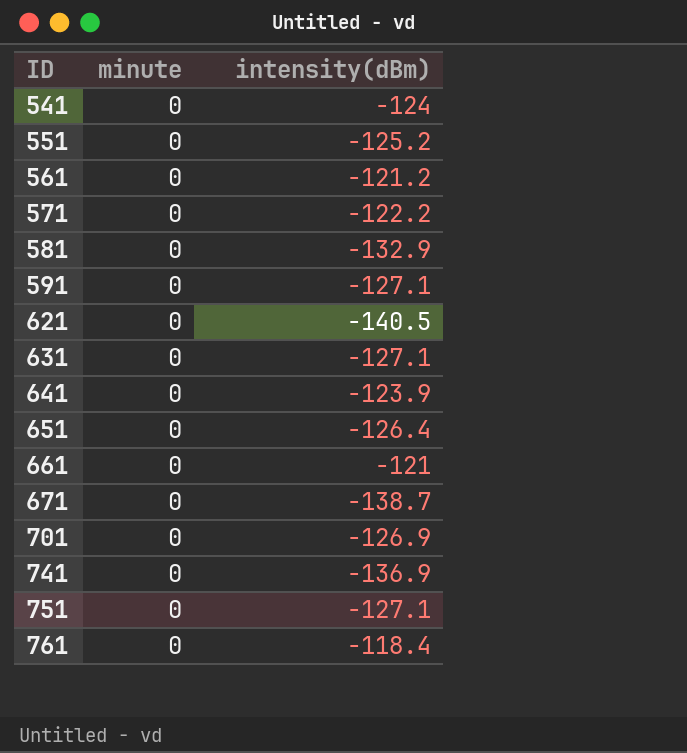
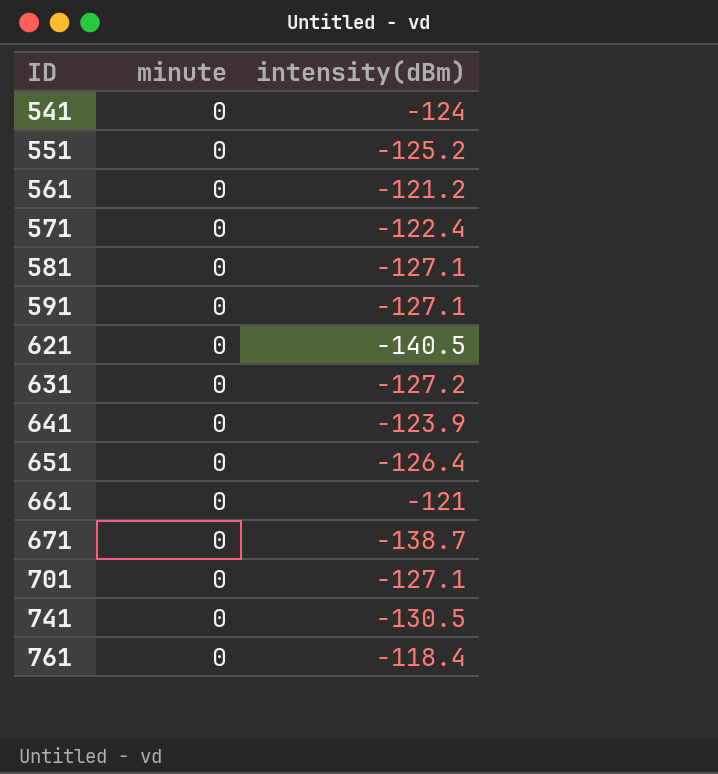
row 751: 0 | -127.1 -> none
571 | intensity(dBm): -122.2 -> -122.4
581 | intensity(dBm): -132.9 -> -127.1
631 | intensity(dBm): -127.1 -> -127.2
701 | intensity(dBm): -126.9 -> -127.1
741 | intensity(dBm): -136.9 -> -130.5

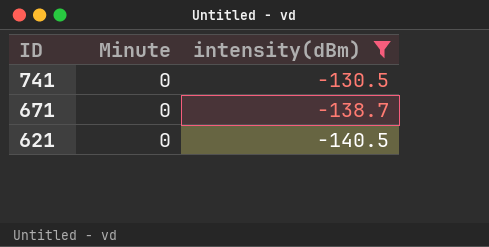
filter: none -> intensity(dBm) <= -130.5
row order: ID ascending -> ID descending
column name: minute -> Minute

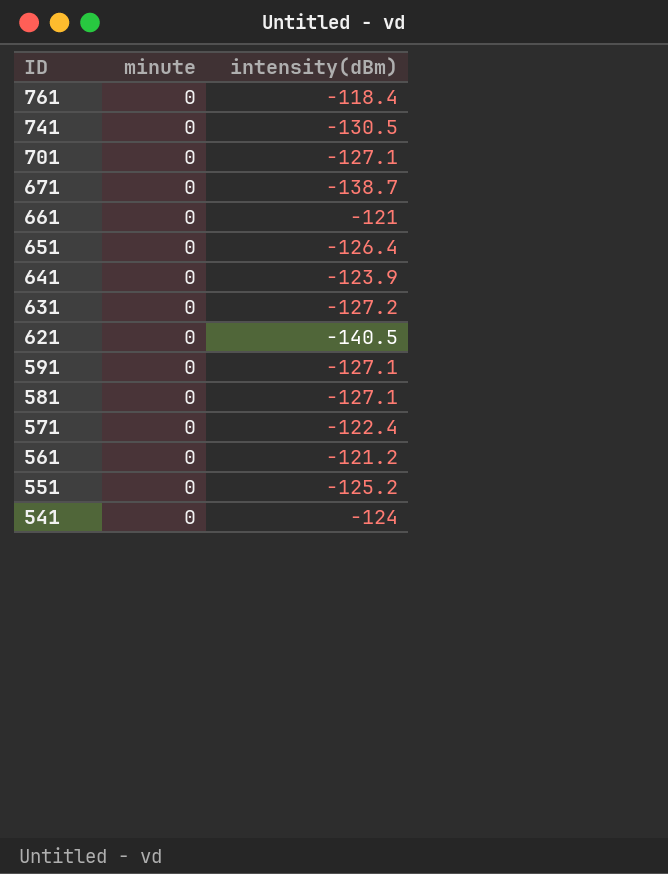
filter: intensity(dBm) <= -130.5 -> none
column name: Minute -> minute

